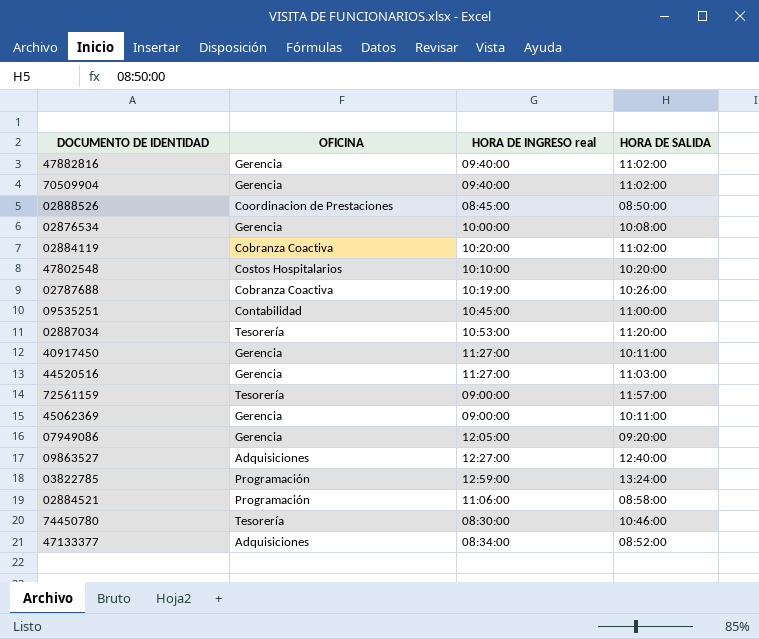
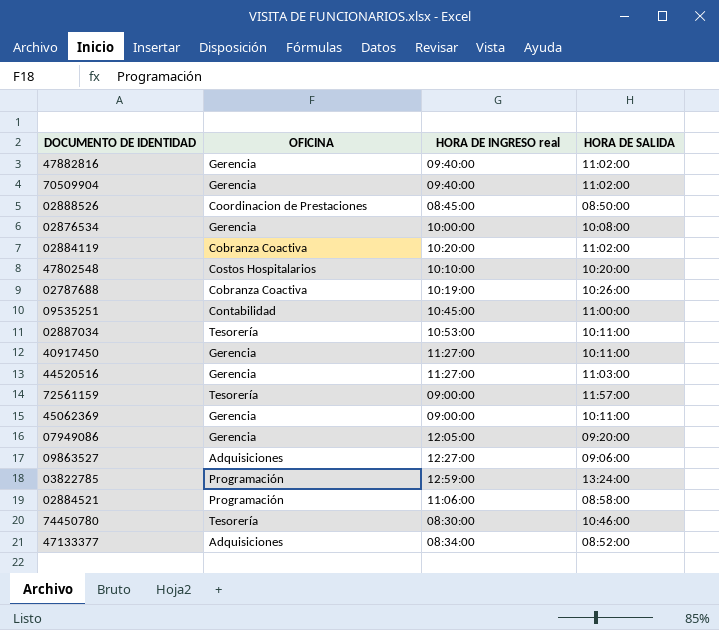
02887034 | HORA DE SALIDA: 11:20:00 -> 10:11:00
09863527 | HORA DE SALIDA: 12:40:00 -> 09:06:00

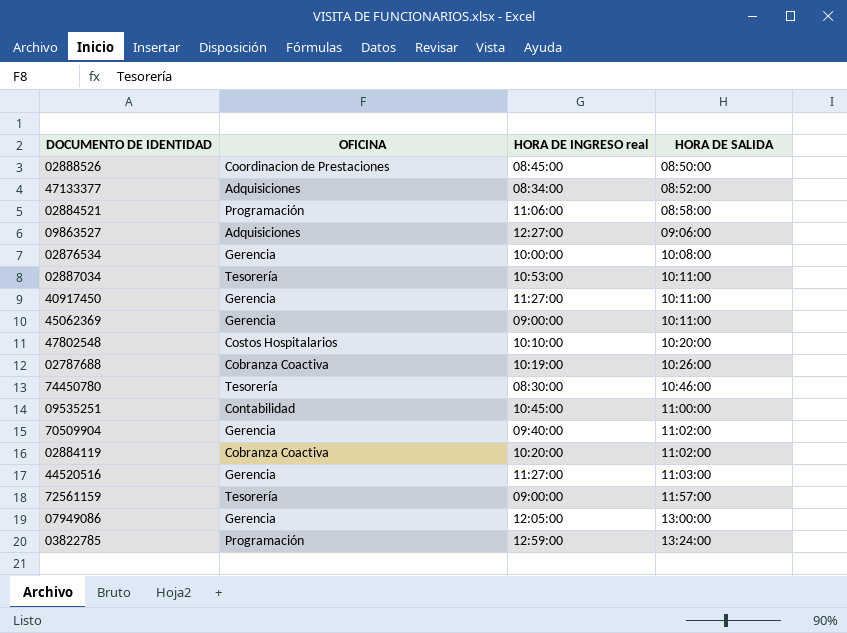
row order: none -> HORA DE SALIDA ascending
row 47882816: Gerencia | 09:40:00 | 11:02:00 -> none
07949086 | HORA DE SALIDA: 09:20:00 -> 13:00:00

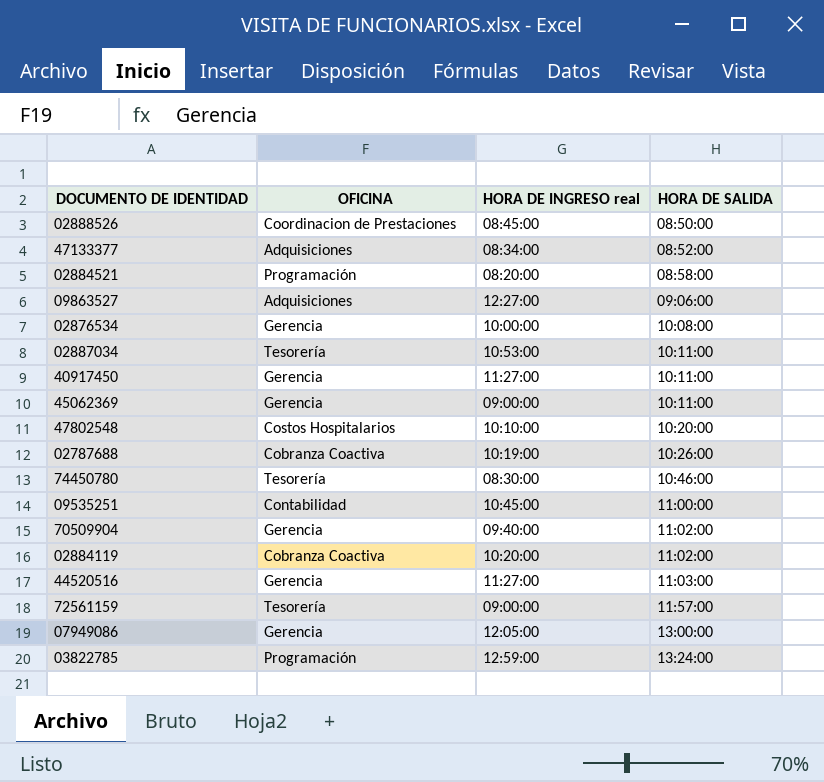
02884521 | HORA DE INGRESO real: 11:06:00 -> 08:20:00

